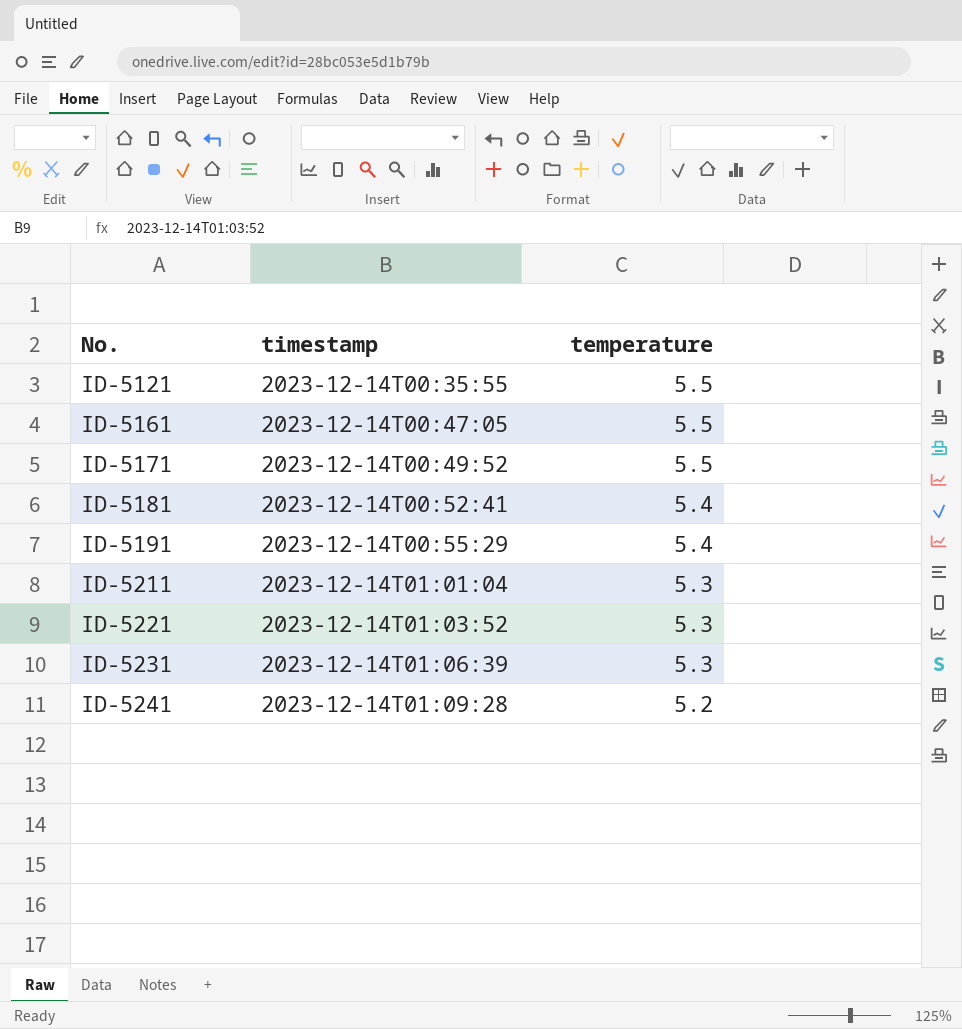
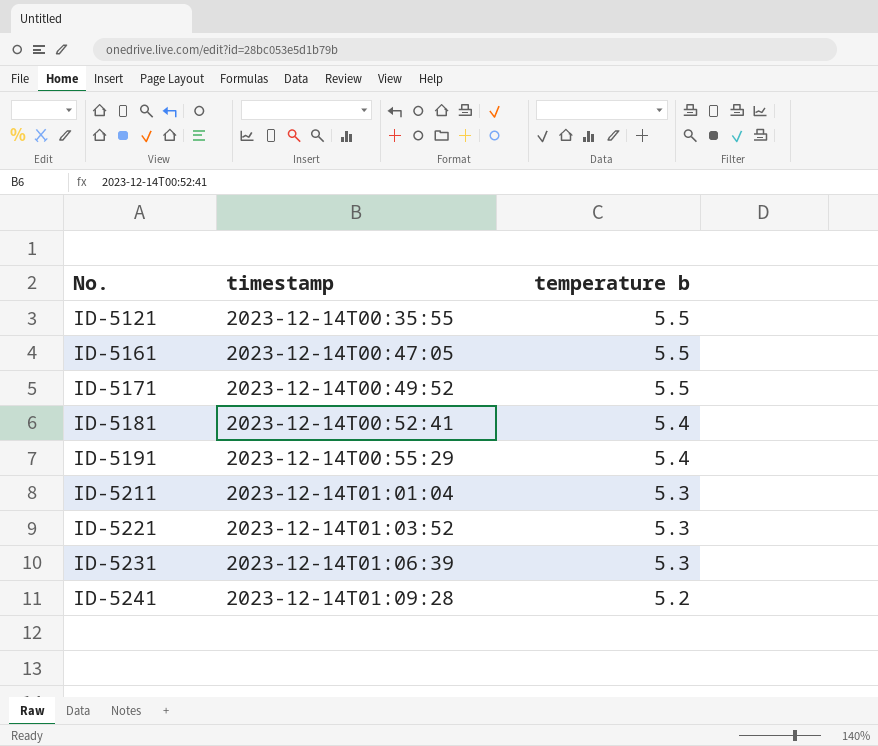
column name: temperature -> temperature b

